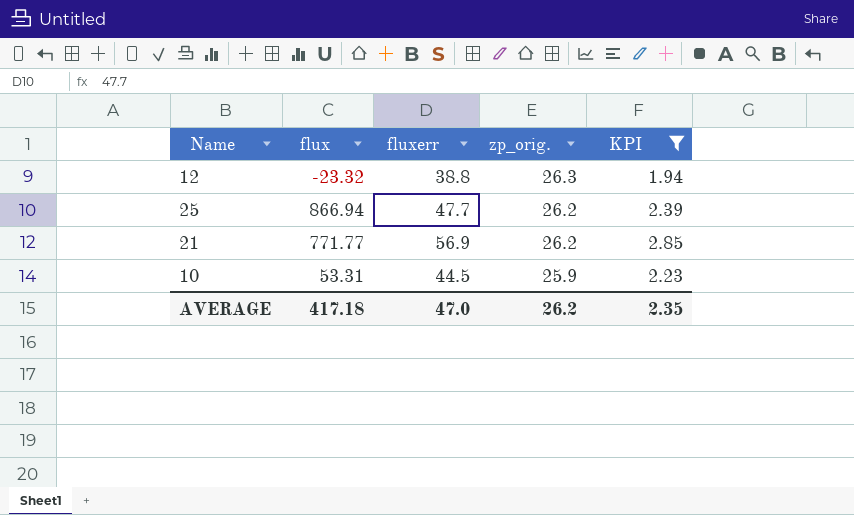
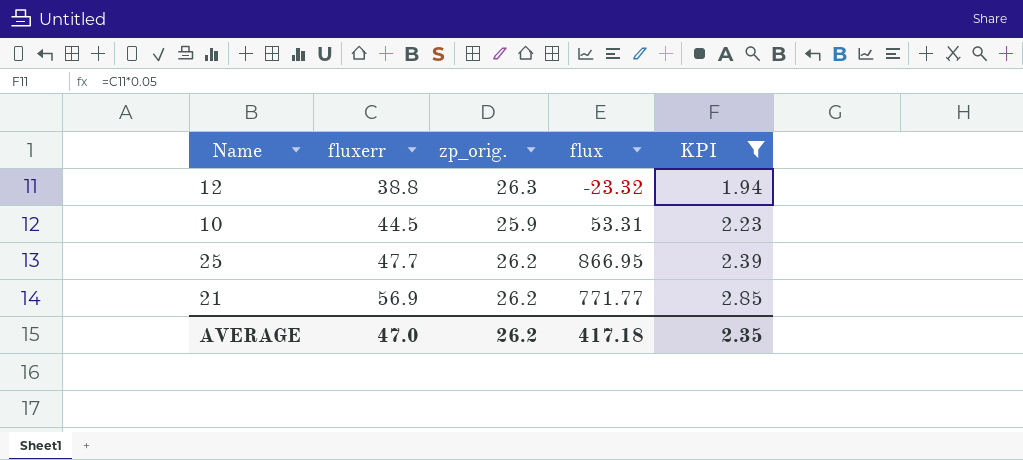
row order: zp_orig. descending -> fluxerr ascending
column flux | position: 2 -> 4
25 | flux: 866.94 -> 866.95

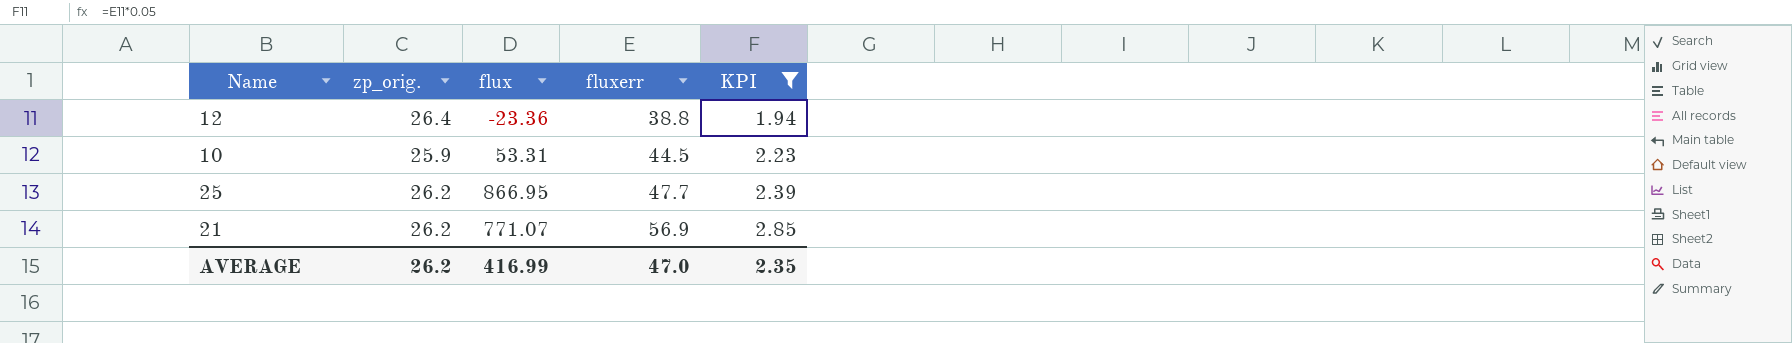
column fluxerr | position: 2 -> 4
12 | zp_orig.: 26.3 -> 26.4
12 | flux: -23.32 -> -23.36
21 | flux: 771.77 -> 771.07
AVERAGE | flux: 417.18 -> 416.99

